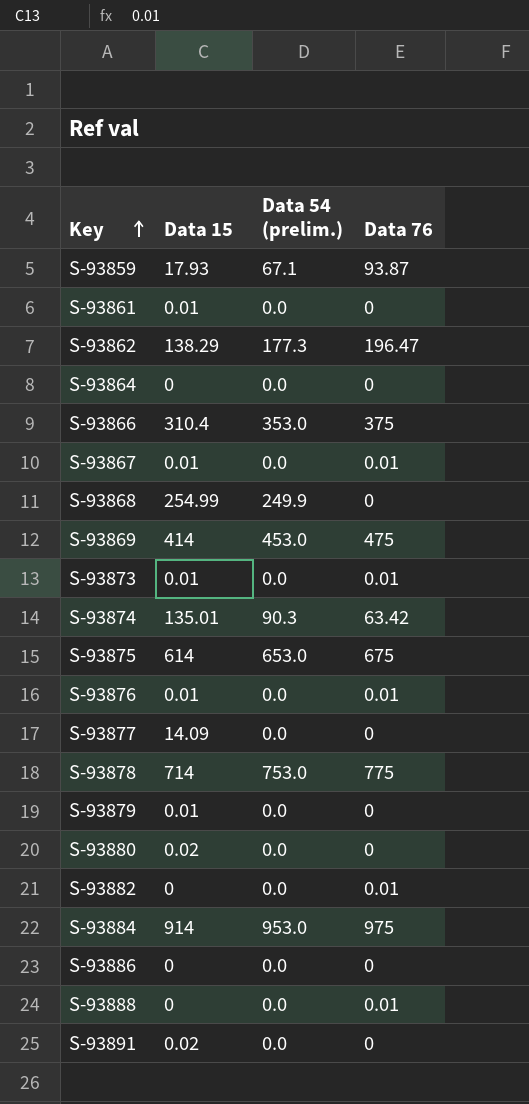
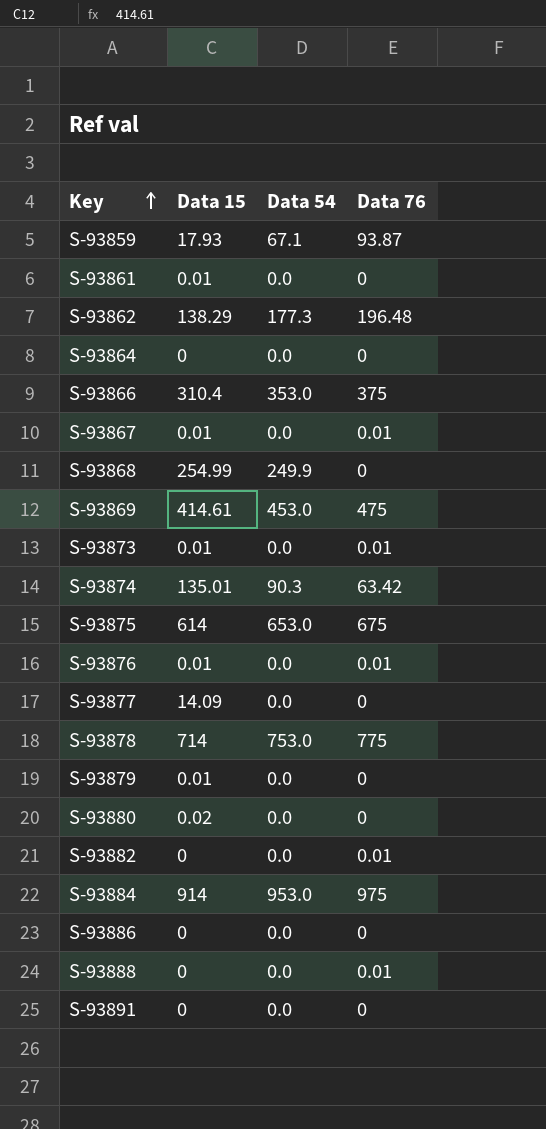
column name: Data 54 (prelim.) -> Data 54
S-93862 | Data 76: 196.47 -> 196.48
S-93869 | Data 15: 414 -> 414.61
S-93891 | Data 15: 0.02 -> 0

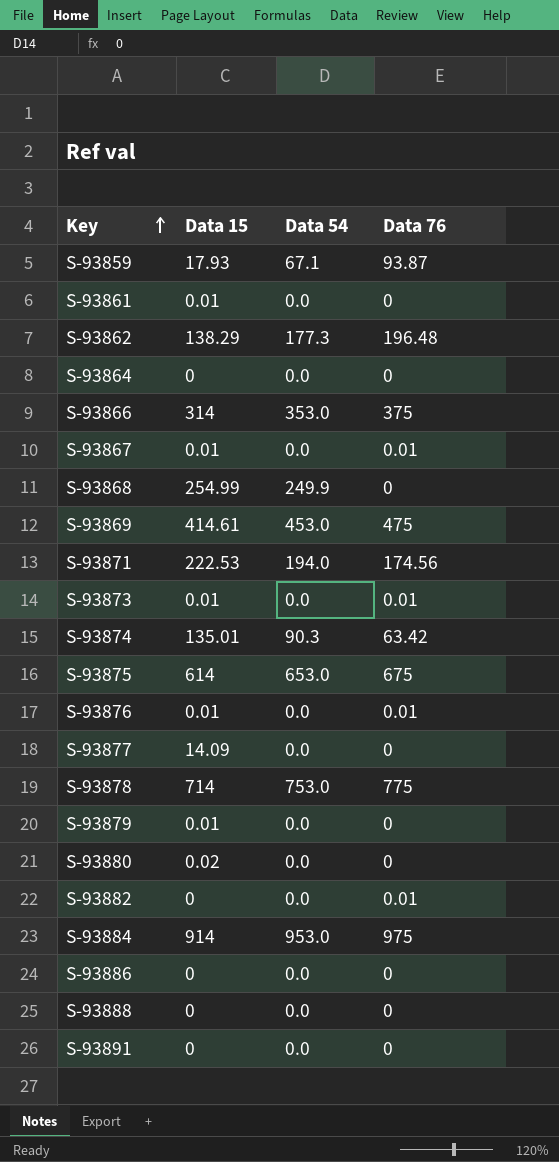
S-93866 | Data 15: 310.4 -> 314
row S-93871: none -> 222.53 | 194.0 | 174.56
S-93888 | Data 76: 0.01 -> 0

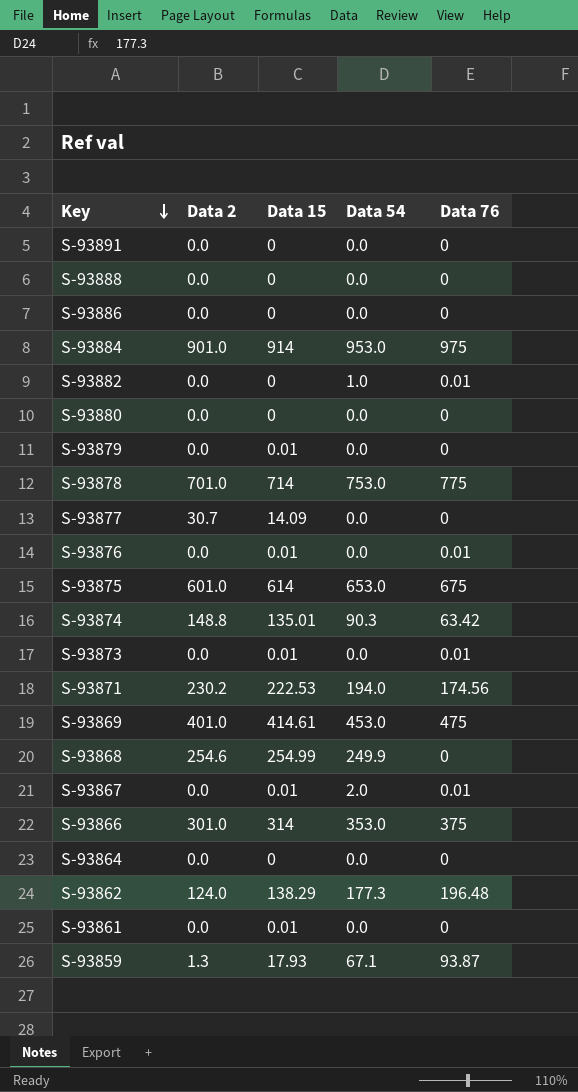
row order: Key ascending -> Key descending
column Data 2 | position: none -> 2
S-93882 | Data 54: 0.0 -> 1.0
S-93880 | Data 15: 0.02 -> 0
S-93867 | Data 54: 0.0 -> 2.0

